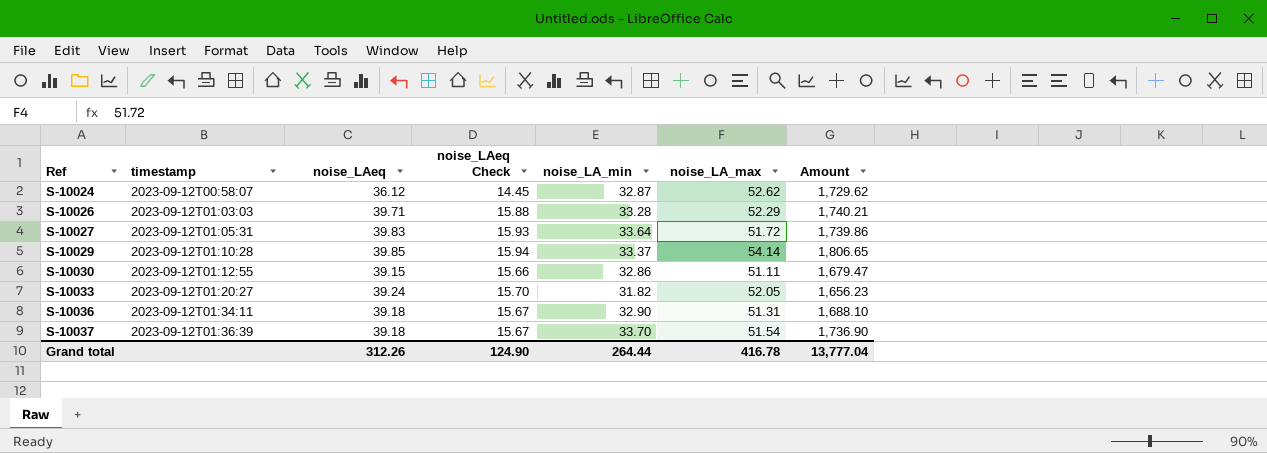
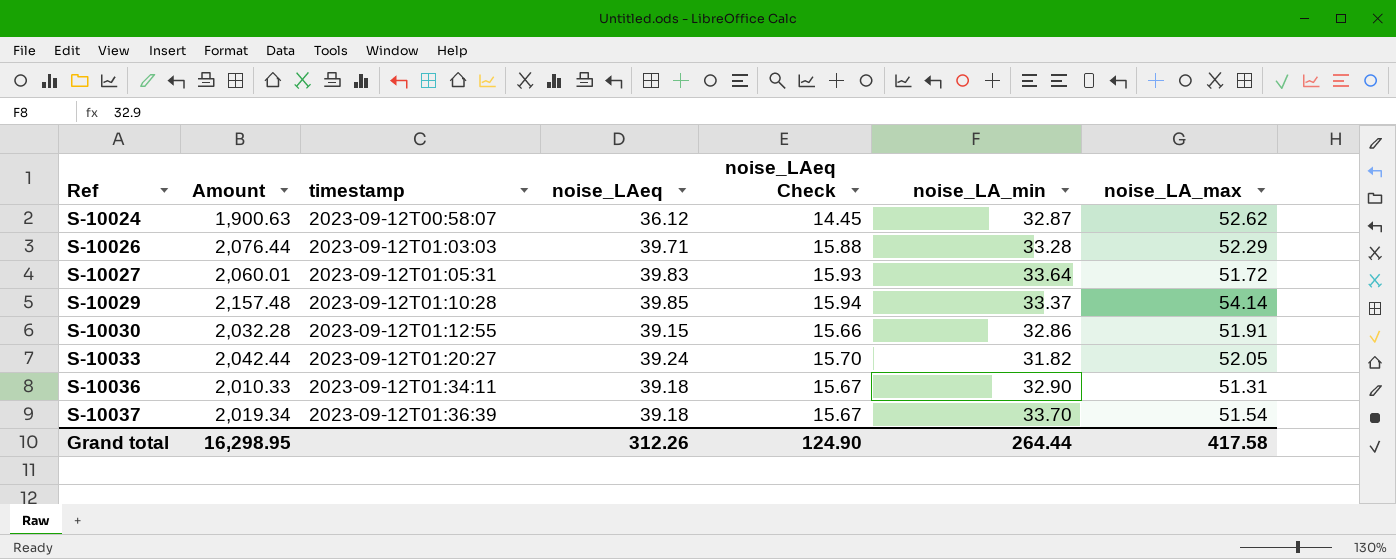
column Amount | formula: [noise_LA_min] * [noise_LA_max] -> [noise_LAeq] * [noise_LA_max]
column Amount | position: 7 -> 2
S-10030 | noise_LA_max: 51.11 -> 51.91
Grand total | Amount: 13,777.04 -> 16,298.95
Grand total | noise_LA_max: 416.78 -> 417.58

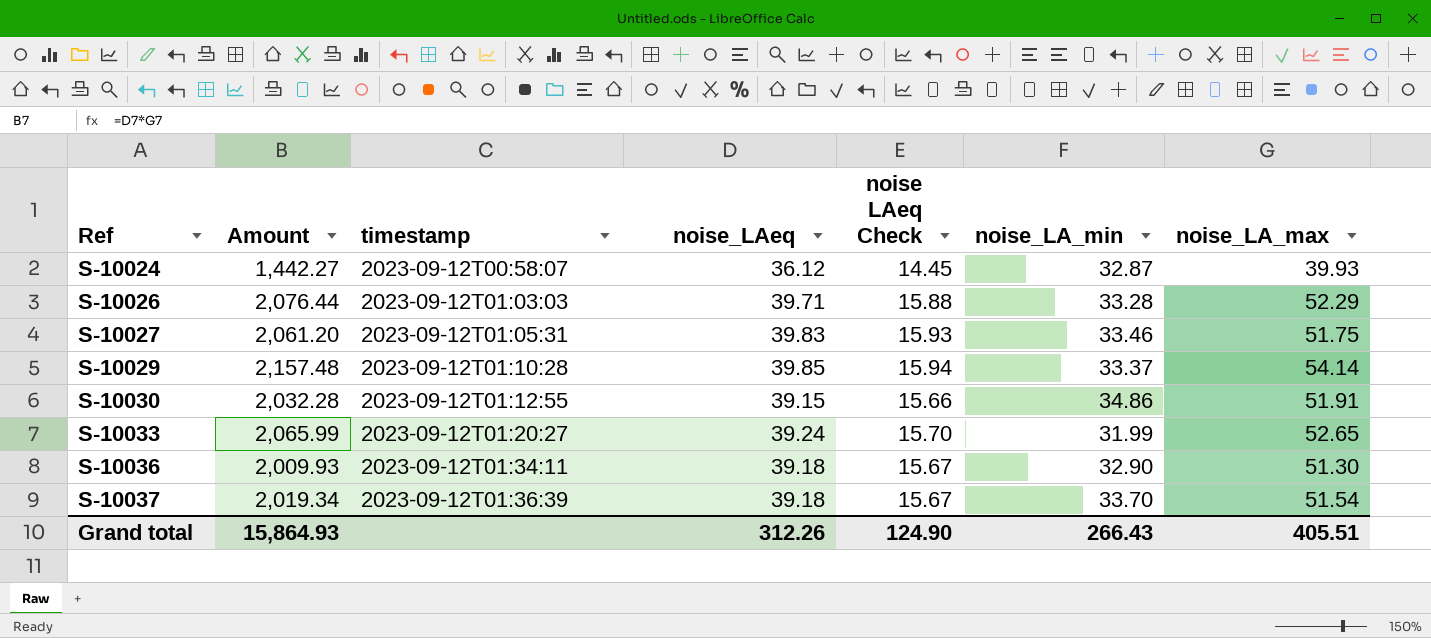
column name: noise_LAeq Check -> noise LAeq Check
S-10024 | Amount: 1,900.63 -> 1,442.27
S-10024 | noise_LA_max: 52.62 -> 39.93
S-10027 | Amount: 2,060.01 -> 2,061.20
S-10027 | noise_LA_min: 33.64 -> 33.46
S-10027 | noise_LA_max: 51.72 -> 51.75
S-10030 | noise_LA_min: 32.86 -> 34.86
S-10033 | Amount: 2,042.44 -> 2,065.99
S-10033 | noise_LA_min: 31.82 -> 31.99
S-10033 | noise_LA_max: 52.05 -> 52.65
S-10036 | Amount: 2,010.33 -> 2,009.93
S-10036 | noise_LA_max: 51.31 -> 51.30
Grand total | Amount: 16,298.95 -> 15,864.93
Grand total | noise_LA_min: 264.44 -> 266.43
Grand total | noise_LA_max: 417.58 -> 405.51

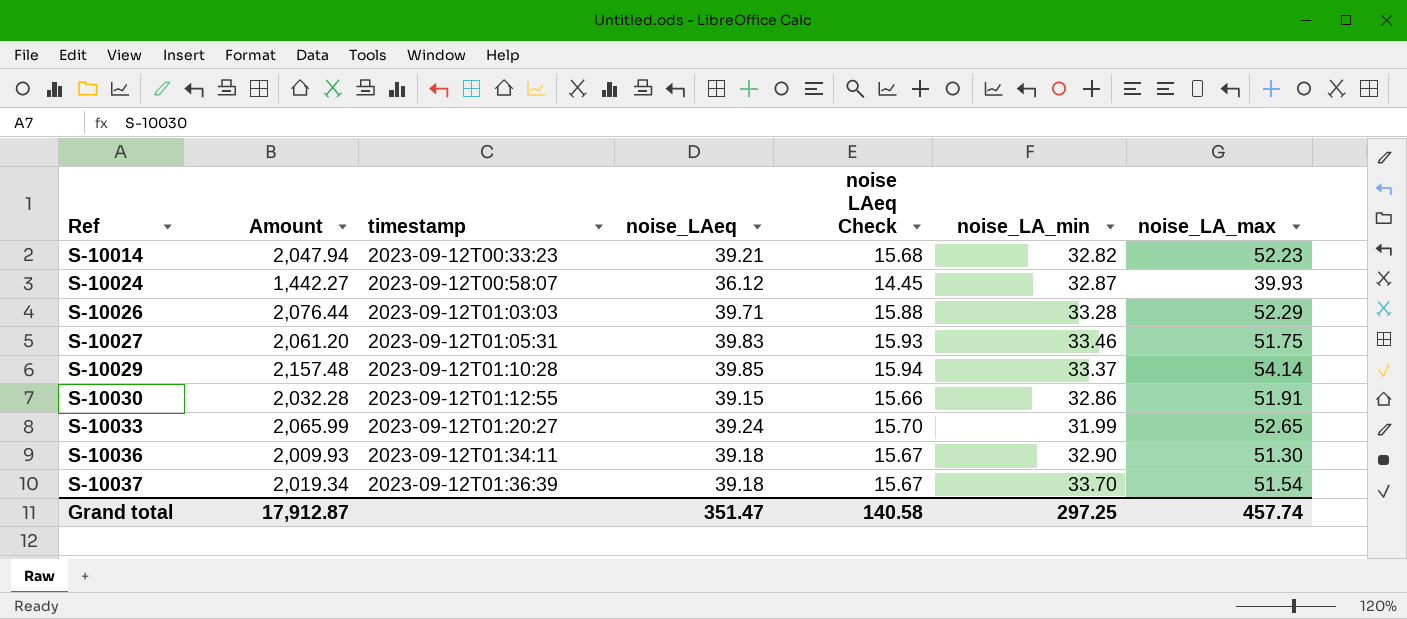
row S-10014: none -> 2,047.94 | 2023-09-12T00:33:23 | 39.21 | 15.68 | 32.82 | 52.23
S-10030 | noise_LA_min: 34.86 -> 32.86
Grand total | Amount: 15,864.93 -> 17,912.87
Grand total | noise_LAeq: 312.26 -> 351.47
Grand total | noise LAeq Check: 124.90 -> 140.58
Grand total | noise_LA_min: 266.43 -> 297.25
Grand total | noise_LA_max: 405.51 -> 457.74

